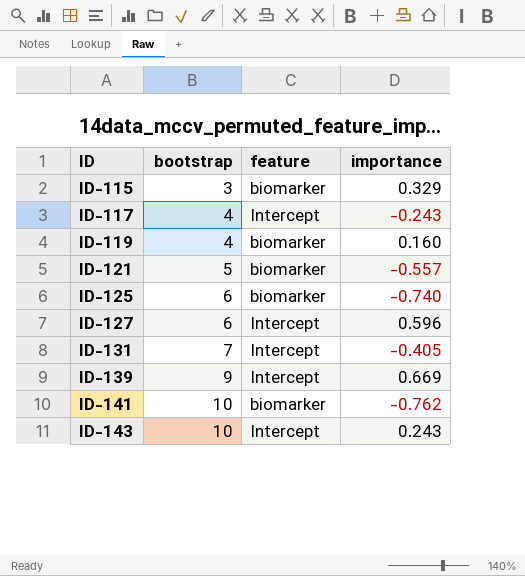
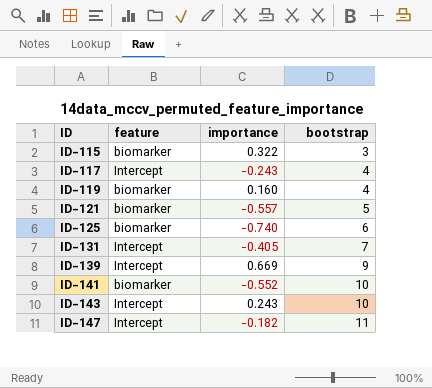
column bootstrap | position: 2 -> 4
row ID-127: 6 | Intercept | 0.596 -> none
ID-115 | importance: 0.329 -> 0.322
ID-141 | importance: -0.762 -> -0.552
row ID-147: none -> Intercept | -0.182 | 11

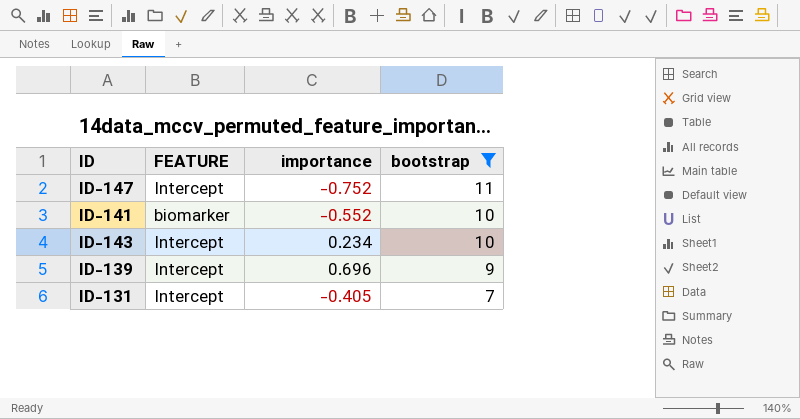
filter: none -> bootstrap >= 7
row order: ID ascending -> bootstrap descending
column name: feature -> FEATURE
ID-147 | importance: -0.182 -> -0.752
ID-143 | importance: 0.243 -> 0.234
ID-139 | importance: 0.669 -> 0.696

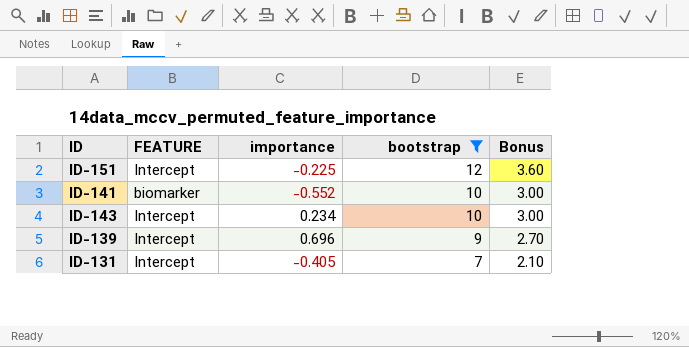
column Bonus | formula: none -> [bootstrap] * 0.3
row ID-147: Intercept | -0.752 | 11 -> none
row ID-151: none -> Intercept | -0.225 | 12 | 3.60

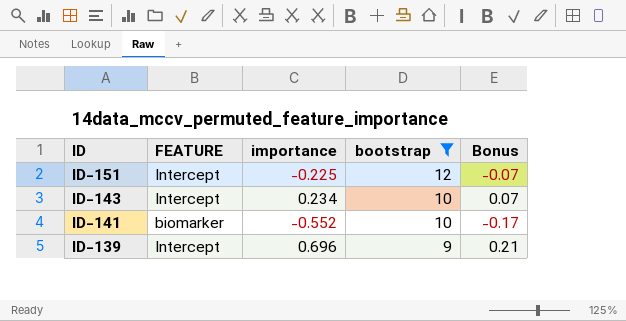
row order: bootstrap descending -> ID descending
column Bonus | formula: [bootstrap] * 0.3 -> [importance] * 0.3
row ID-131: Intercept | -0.405 | 7 | 2.10 -> none

